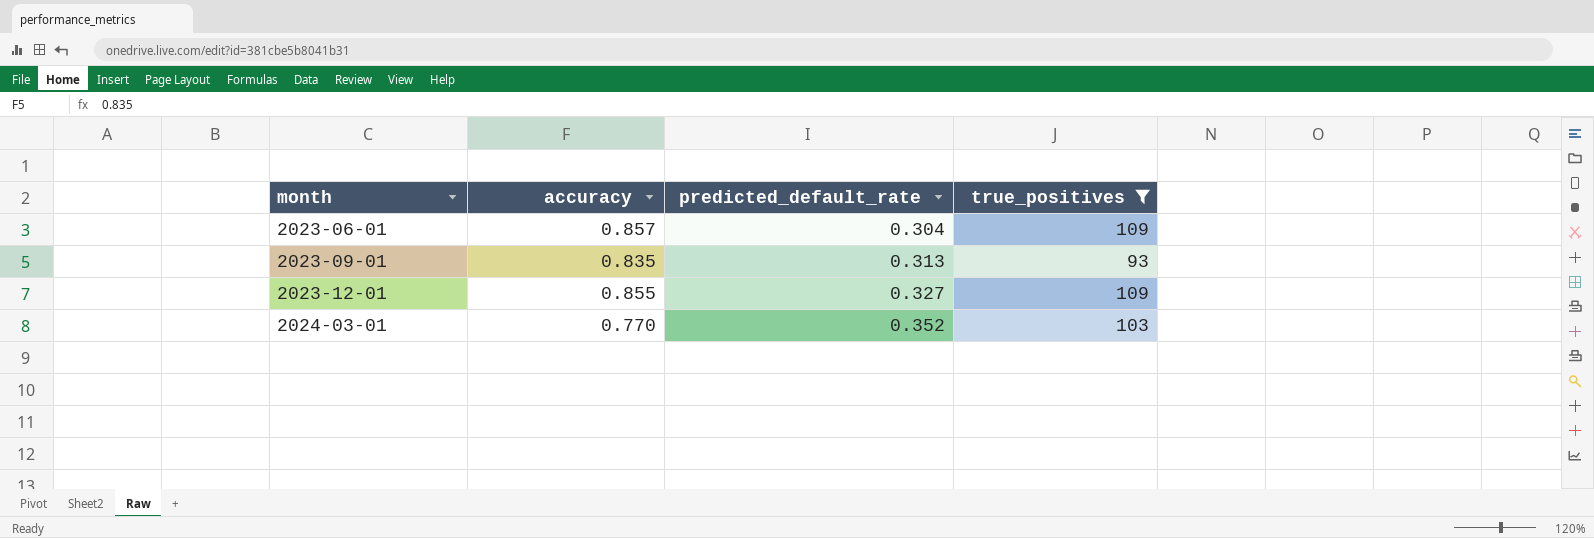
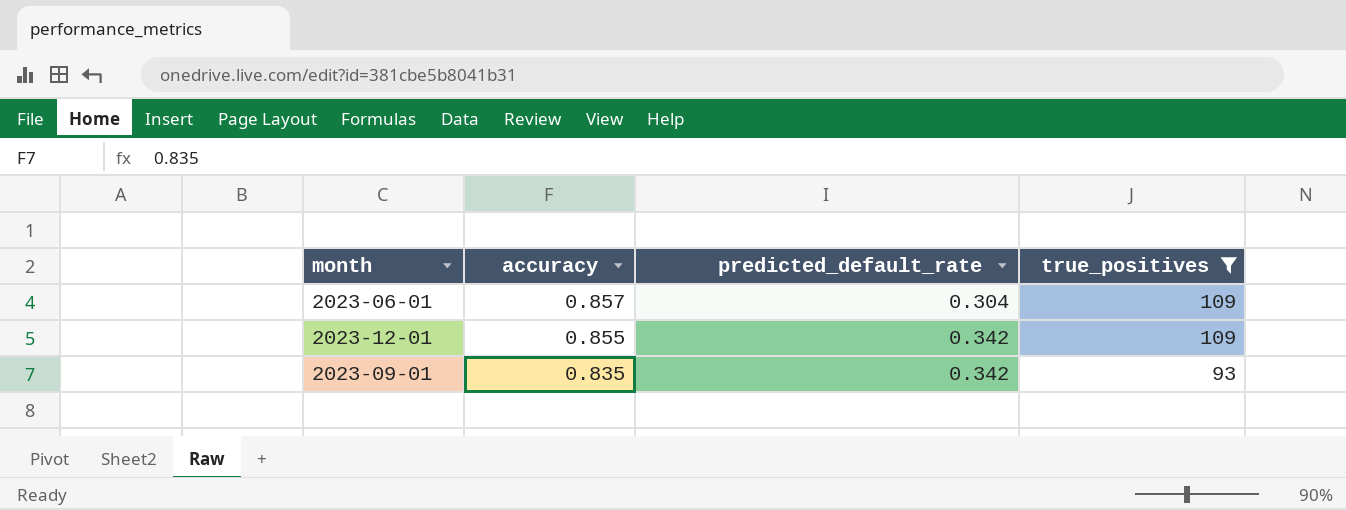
row order: month ascending -> accuracy descending
row 2024-03-01: 0.770 | 0.352 | 103 -> none
2023-12-01 | predicted_default_rate: 0.327 -> 0.342
2023-09-01 | predicted_default_rate: 0.313 -> 0.342

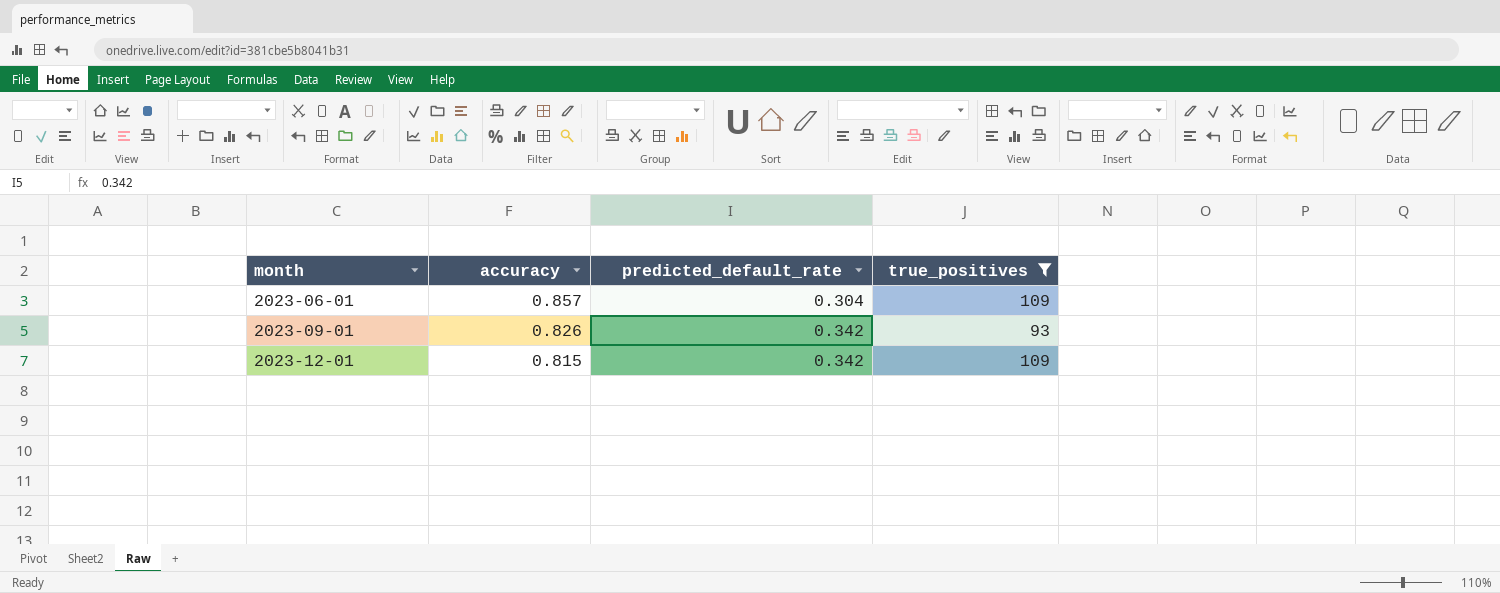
row order: accuracy descending -> month ascending
2023-09-01 | accuracy: 0.835 -> 0.826
2023-12-01 | accuracy: 0.855 -> 0.815

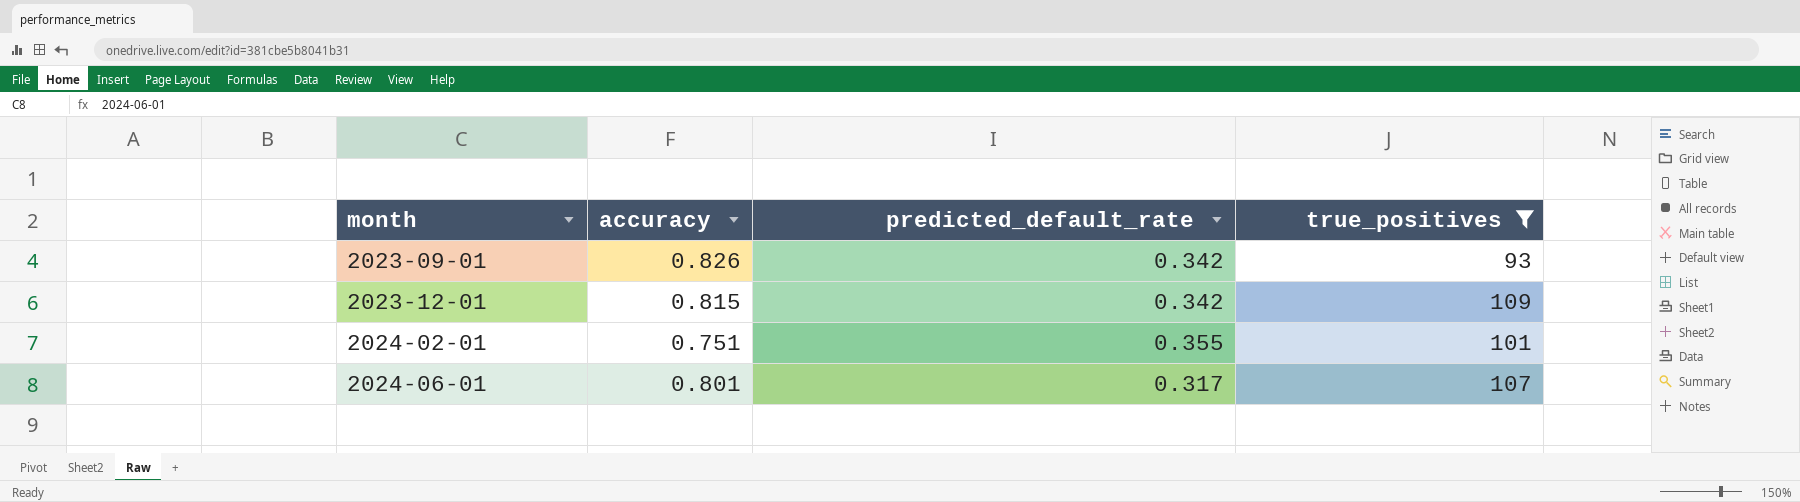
row 2023-06-01: 0.857 | 0.304 | 109 -> none
row 2024-02-01: none -> 0.751 | 0.355 | 101
row 2024-06-01: none -> 0.801 | 0.317 | 107

